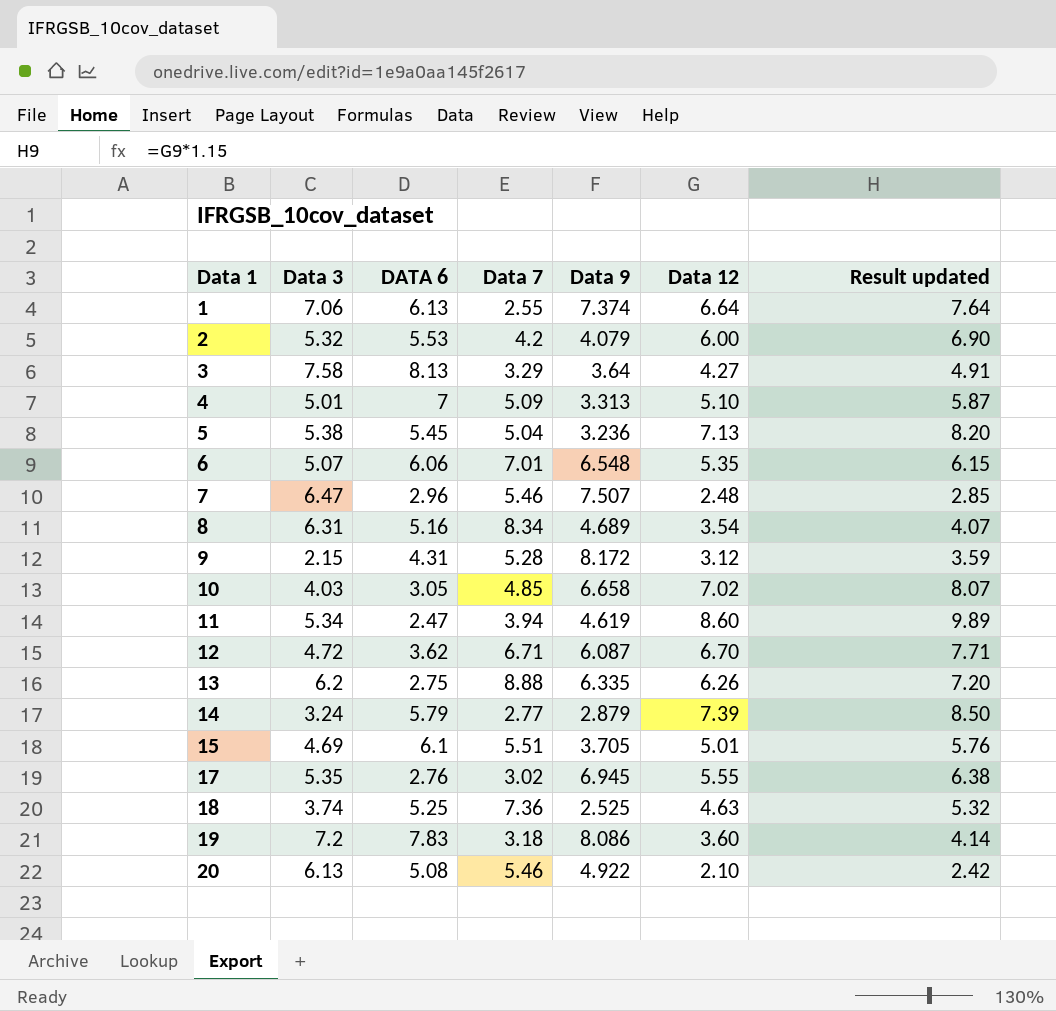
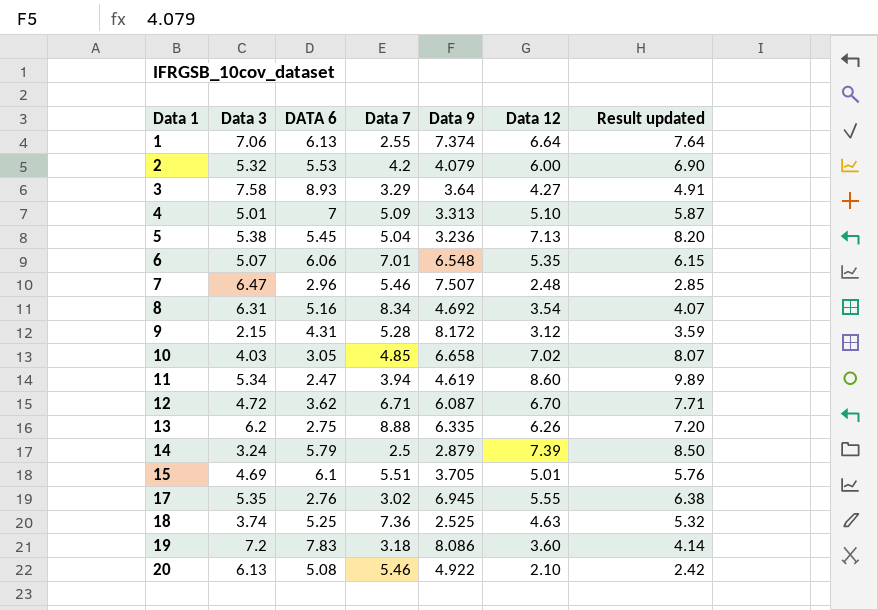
3 | DATA 6: 8.13 -> 8.93
8 | Data 9: 4.689 -> 4.692
14 | Data 7: 2.77 -> 2.5

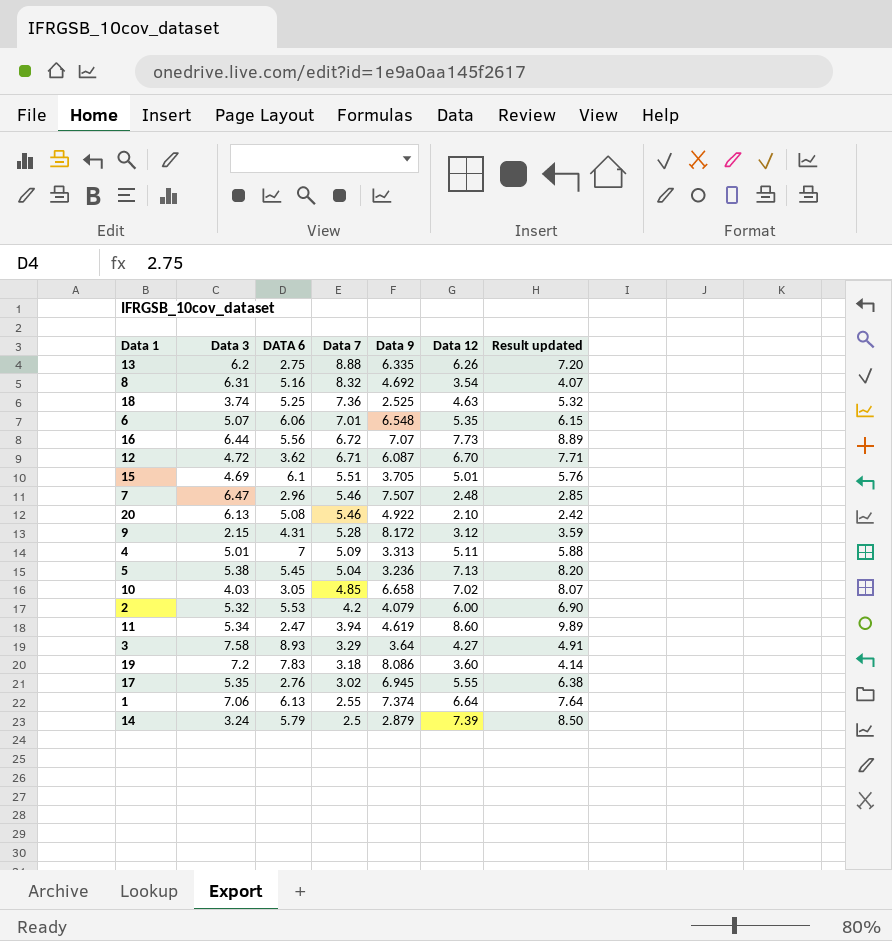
row order: Data 1 ascending -> Data 7 descending
8 | Data 7: 8.34 -> 8.32
row 16: none -> 6.44 | 5.56 | 6.72 | 7.07 | 7.73 | 8.89
4 | Data 12: 5.10 -> 5.11
4 | Result updated: 5.87 -> 5.88

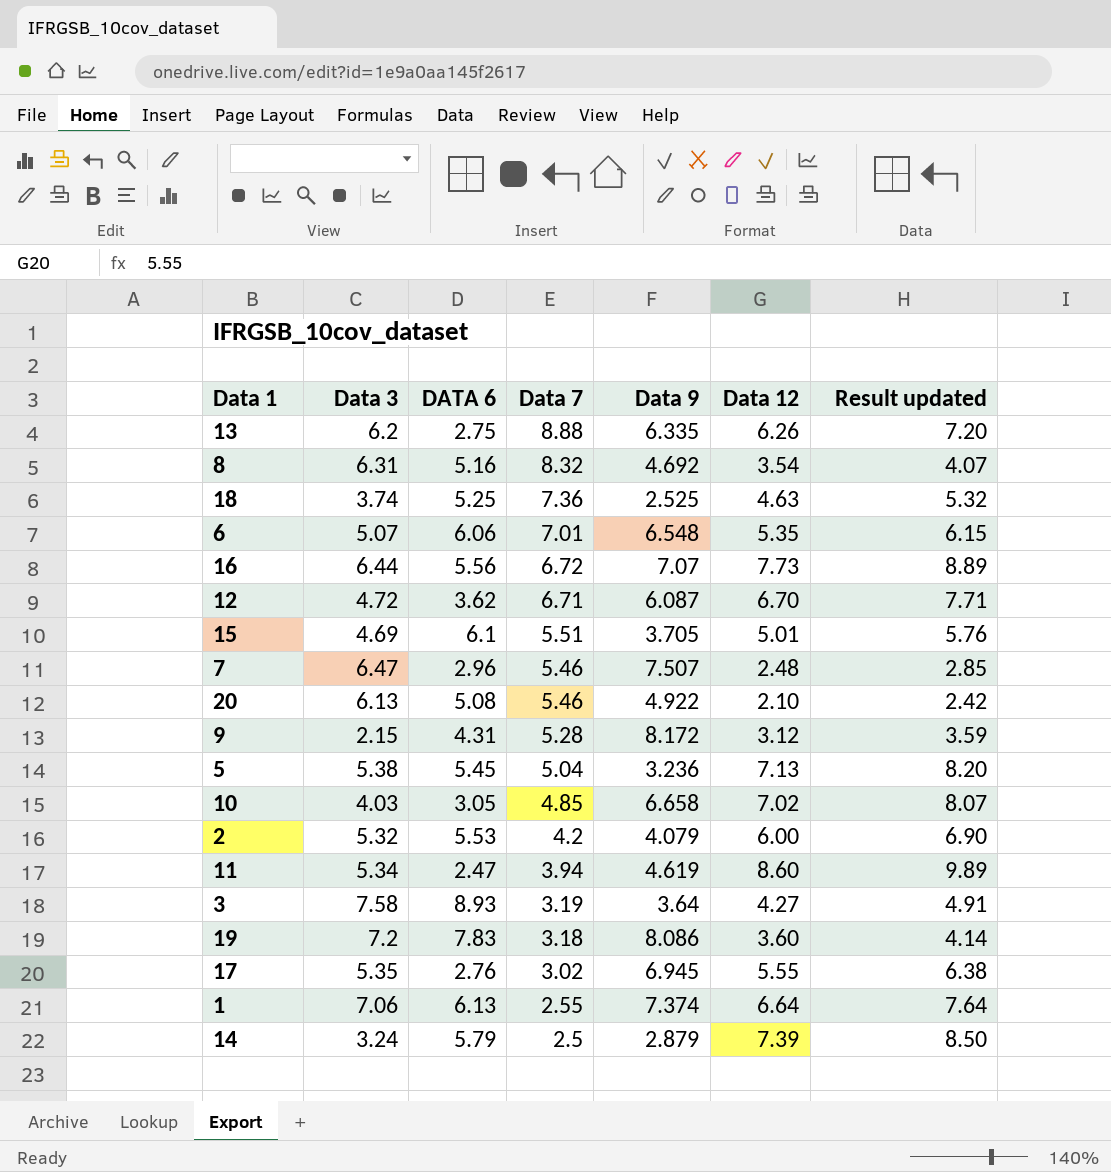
row 4: 5.01 | 7 | 5.09 | 3.313 | 5.11 | 5.88 -> none
3 | Data 7: 3.29 -> 3.19

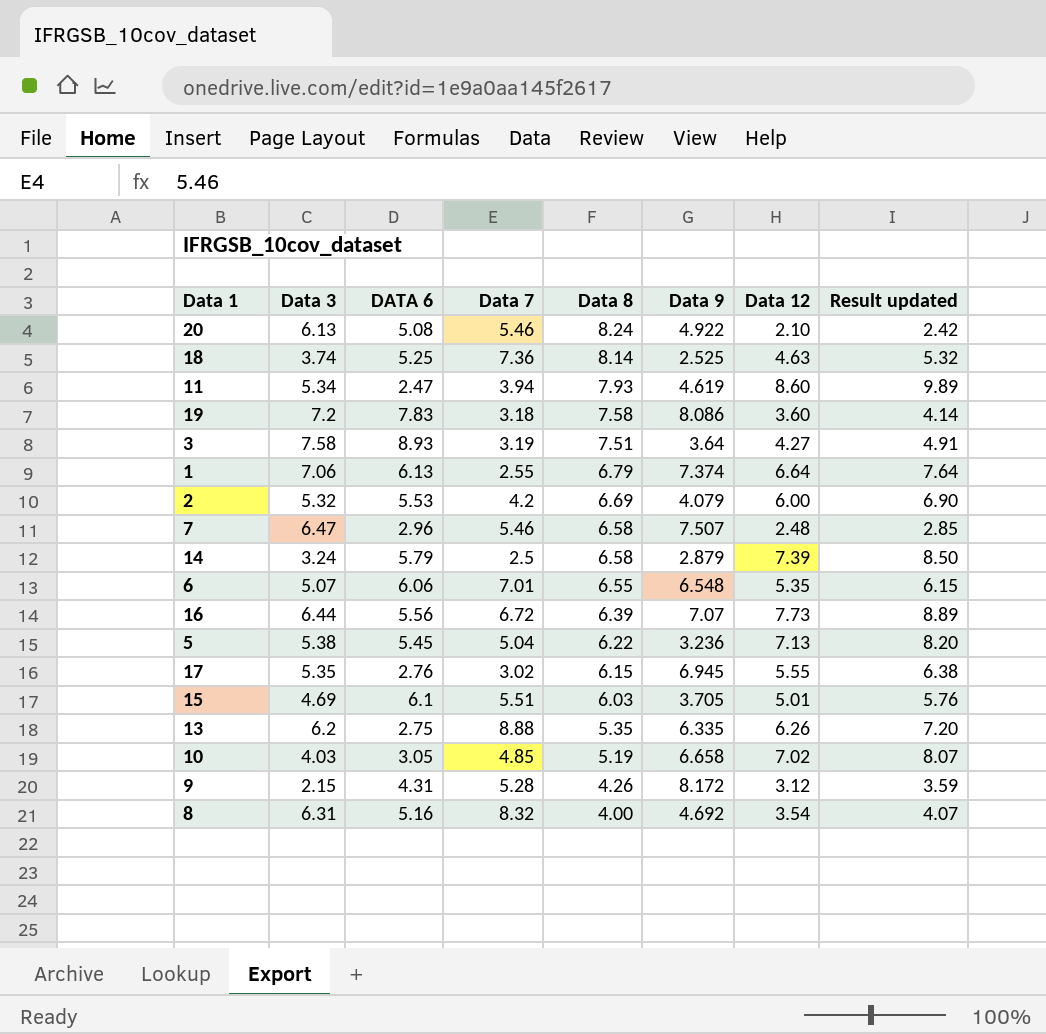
row order: Data 7 descending -> Data 8 descending
column Data 8 | position: none -> 5
row 12: 4.72 | 3.62 | 6.71 | 6.087 | 6.70 | 7.71 -> none

